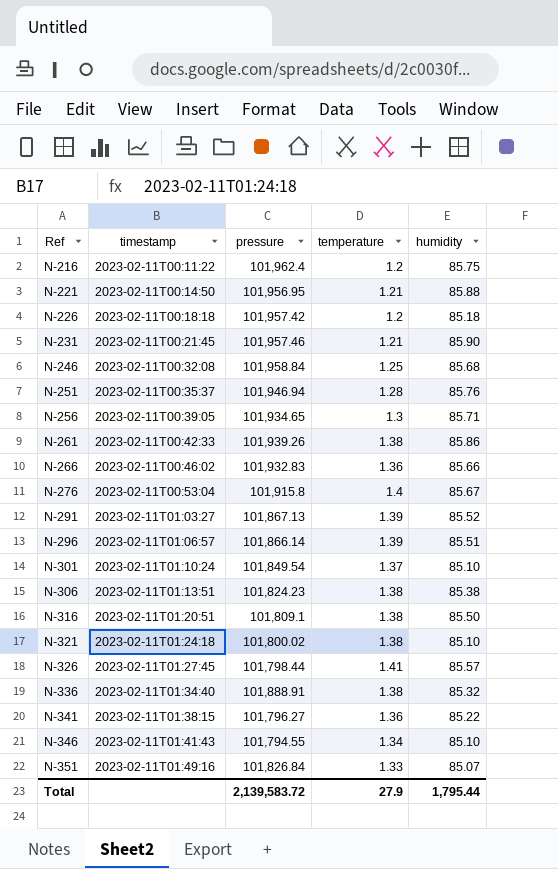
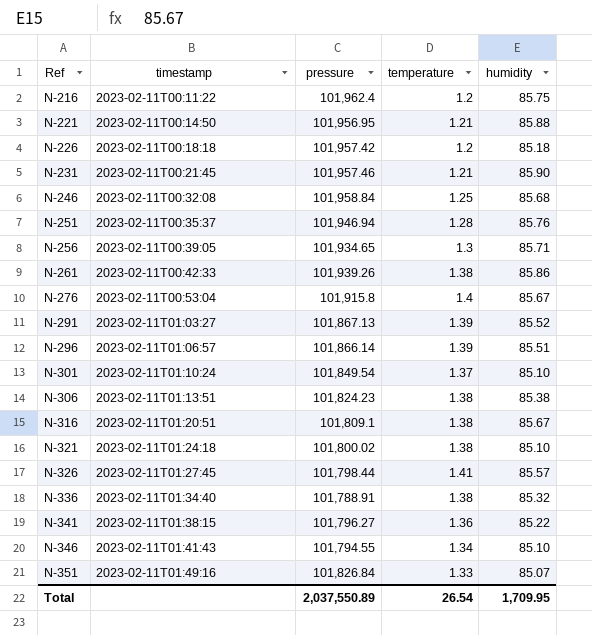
row N-266: 2023-02-11T00:46:02 | 101,932.83 | 1.36 | 85.66 -> none
N-316 | humidity: 85.50 -> 85.67
N-336 | pressure: 101,888.91 -> 101,788.91
Total | pressure: 2,139,583.72 -> 2,037,550.89
Total | temperature: 27.9 -> 26.54
Total | humidity: 1,795.44 -> 1,709.95

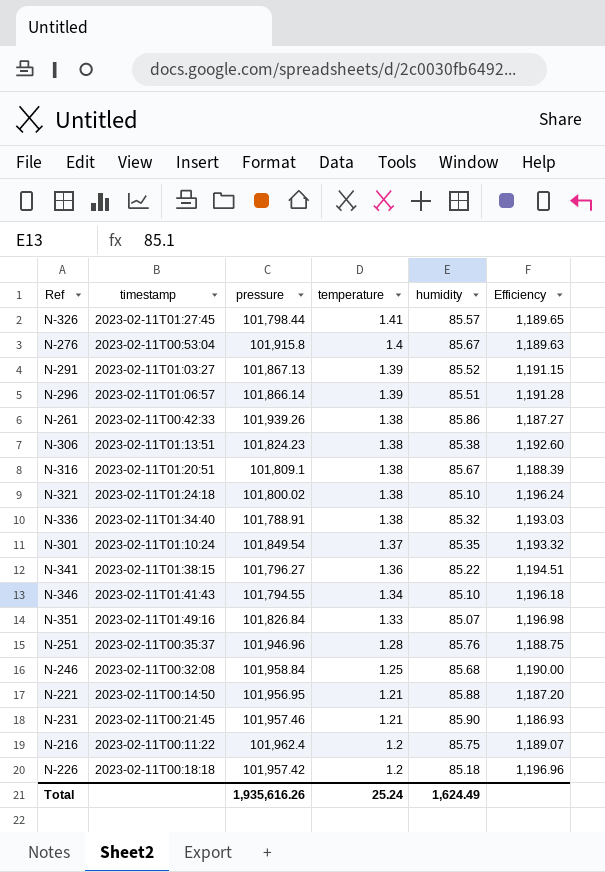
row order: Ref ascending -> temperature descending
column Efficiency | formula: none -> [pressure] / [humidity]
row N-256: 2023-02-11T00:39:05 | 101,934.65 | 1.3 | 85.71 -> none
N-301 | humidity: 85.10 -> 85.35
N-251 | pressure: 101,946.94 -> 101,946.96
Total | pressure: 2,037,550.89 -> 1,935,616.26
Total | temperature: 26.54 -> 25.24
Total | humidity: 1,709.95 -> 1,624.49

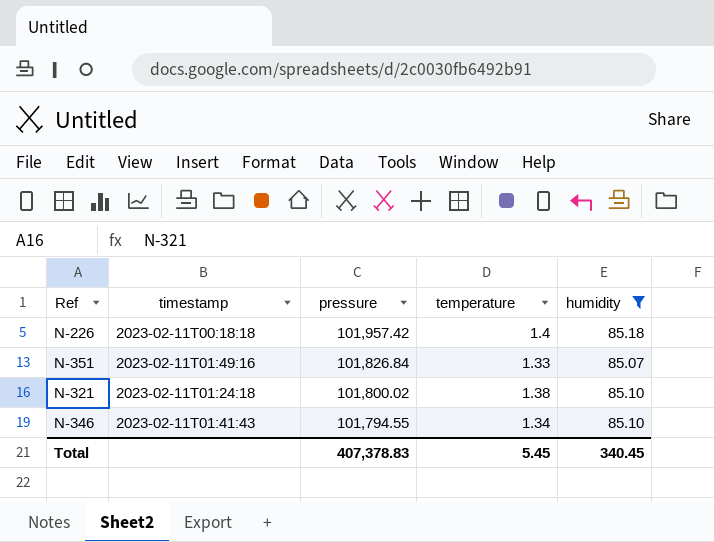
filter: none -> humidity <= 85.18
row order: temperature descending -> pressure descending
column Efficiency | formula: [pressure] / [humidity] -> none
N-226 | temperature: 1.2 -> 1.4
Total | pressure: 1,935,616.26 -> 407,378.83
Total | temperature: 25.24 -> 5.45
Total | humidity: 1,624.49 -> 340.45

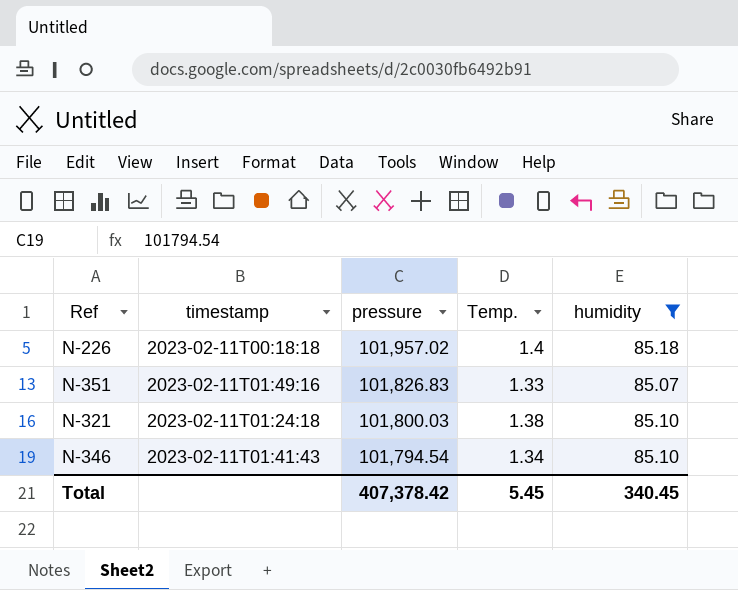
column name: temperature -> Temp.
N-226 | pressure: 101,957.42 -> 101,957.02
N-351 | pressure: 101,826.84 -> 101,826.83
N-321 | pressure: 101,800.02 -> 101,800.03
N-346 | pressure: 101,794.55 -> 101,794.54
Total | pressure: 407,378.83 -> 407,378.42

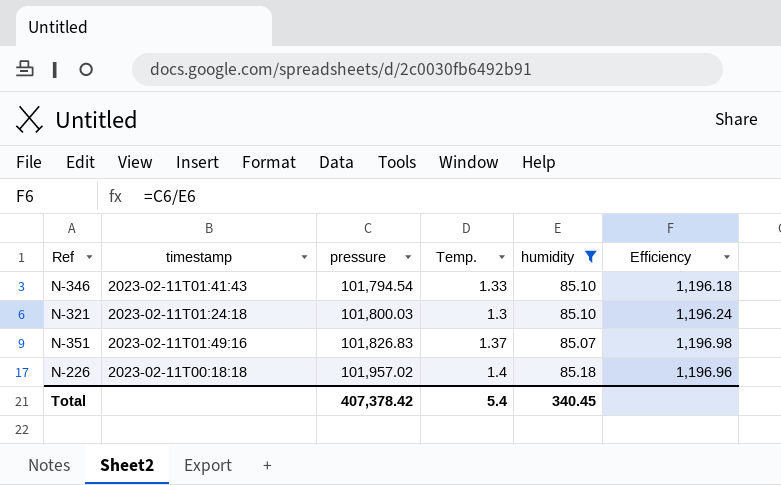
row order: pressure descending -> pressure ascending
column Efficiency | formula: none -> [pressure] / [humidity]
N-346 | Temp.: 1.34 -> 1.33
N-321 | Temp.: 1.38 -> 1.3
N-351 | Temp.: 1.33 -> 1.37
Total | Temp.: 5.45 -> 5.4

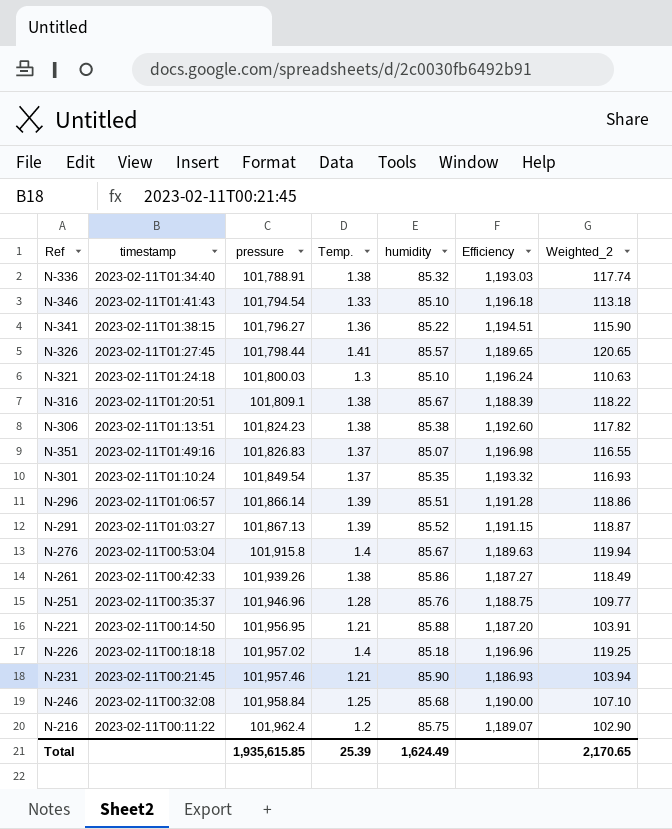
filter: humidity <= 85.18 -> none
column Weighted_2 | formula: none -> [Temp.] * [humidity]
Total | pressure: 407,378.42 -> 1,935,615.85
Total | Temp.: 5.4 -> 25.39
Total | humidity: 340.45 -> 1,624.49

